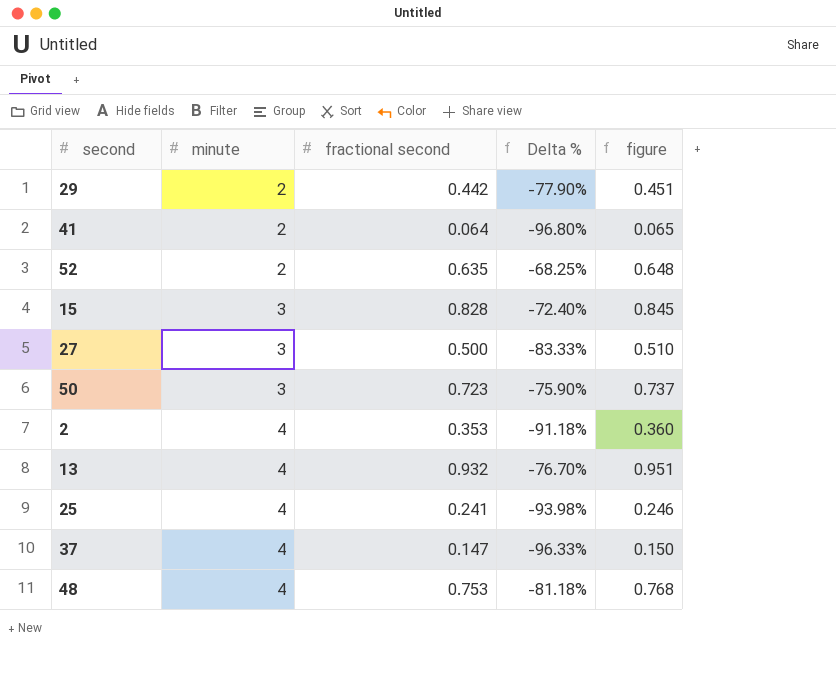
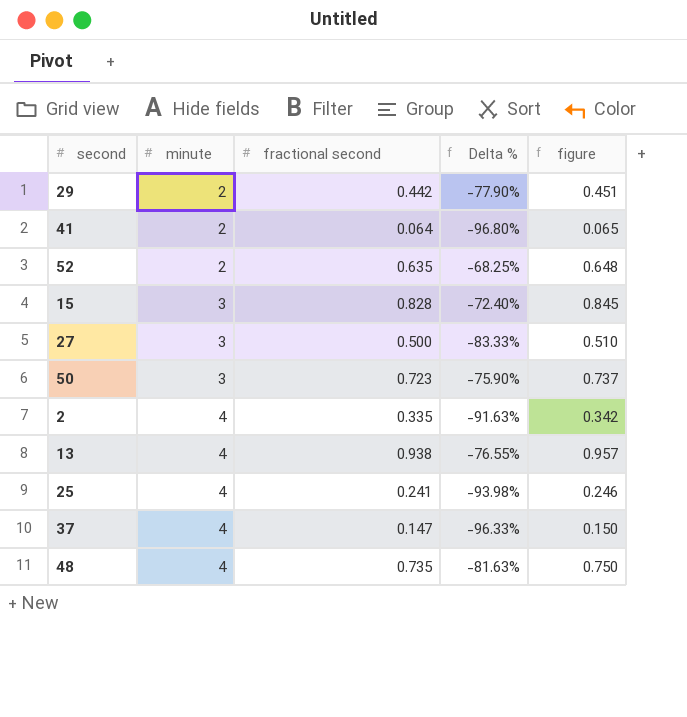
2 | fractional second: 0.353 -> 0.335
2 | Delta %: -91.18% -> -91.63%
2 | figure: 0.360 -> 0.342
13 | fractional second: 0.932 -> 0.938
13 | Delta %: -76.70% -> -76.55%
13 | figure: 0.951 -> 0.957
48 | fractional second: 0.753 -> 0.735
48 | Delta %: -81.18% -> -81.63%
48 | figure: 0.768 -> 0.750

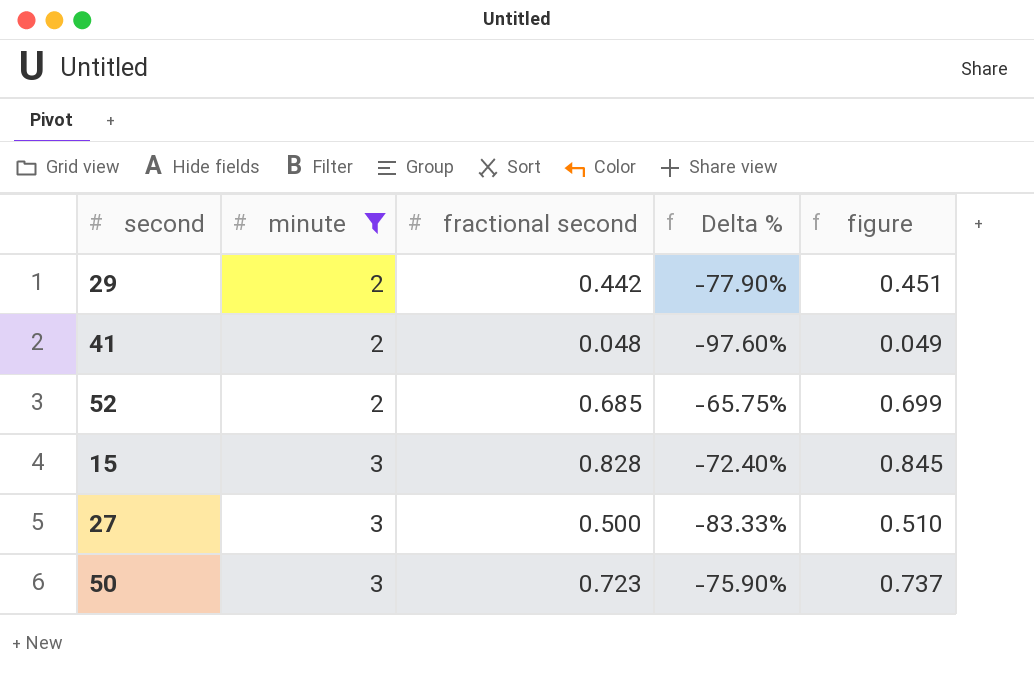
filter: none -> minute != 4
41 | fractional second: 0.064 -> 0.048
41 | Delta %: -96.80% -> -97.60%
41 | figure: 0.065 -> 0.049
52 | fractional second: 0.635 -> 0.685
52 | Delta %: -68.25% -> -65.75%
52 | figure: 0.648 -> 0.699

